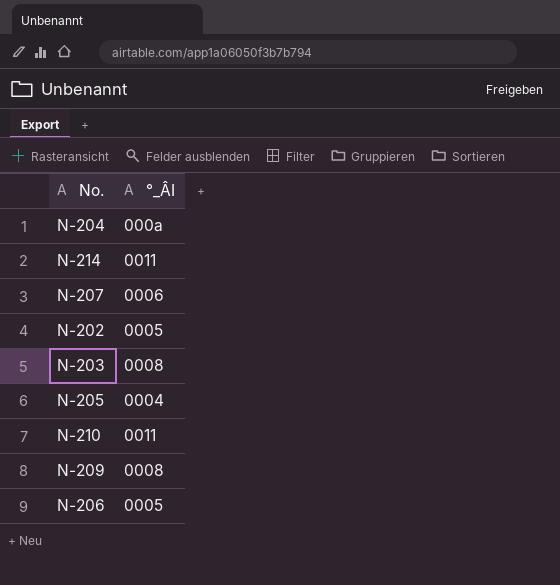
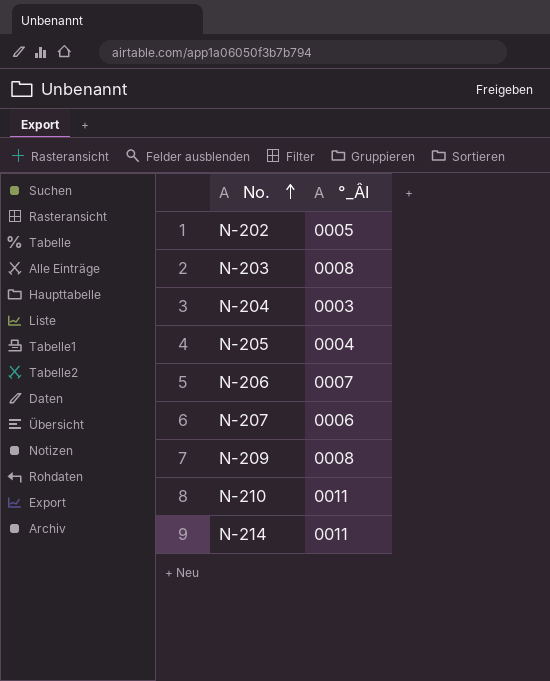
row order: none -> No. ascending
N-204 | °_ÂI: 000a -> 0003
N-206 | °_ÂI: 0005 -> 0007

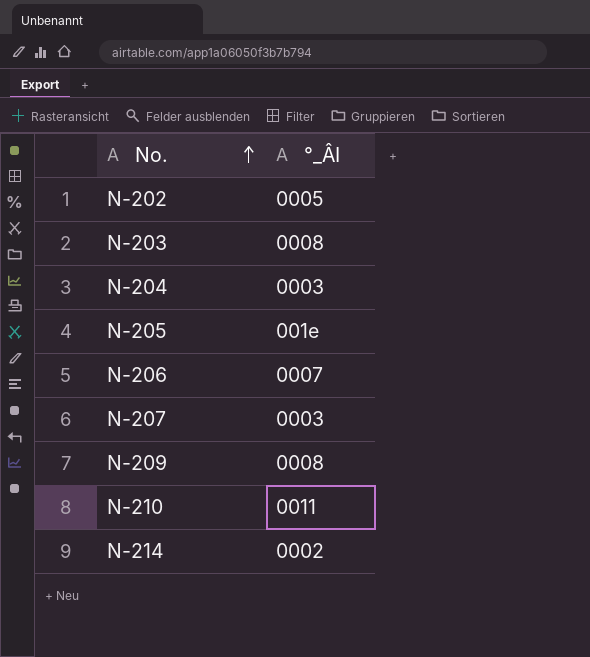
N-205 | °_ÂI: 0004 -> 001e
N-207 | °_ÂI: 0006 -> 0003
N-214 | °_ÂI: 0011 -> 0002

